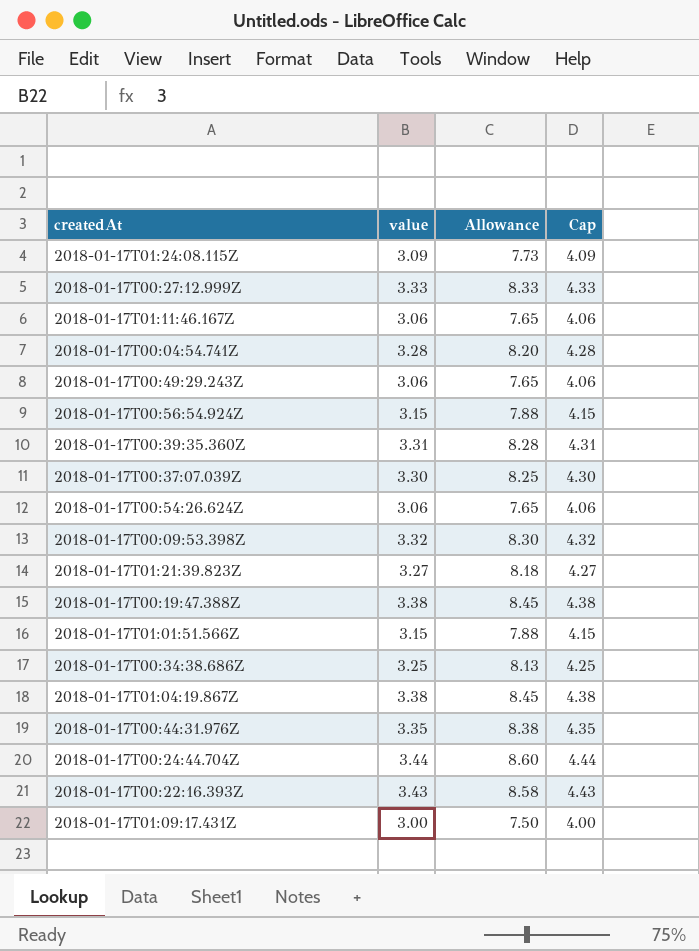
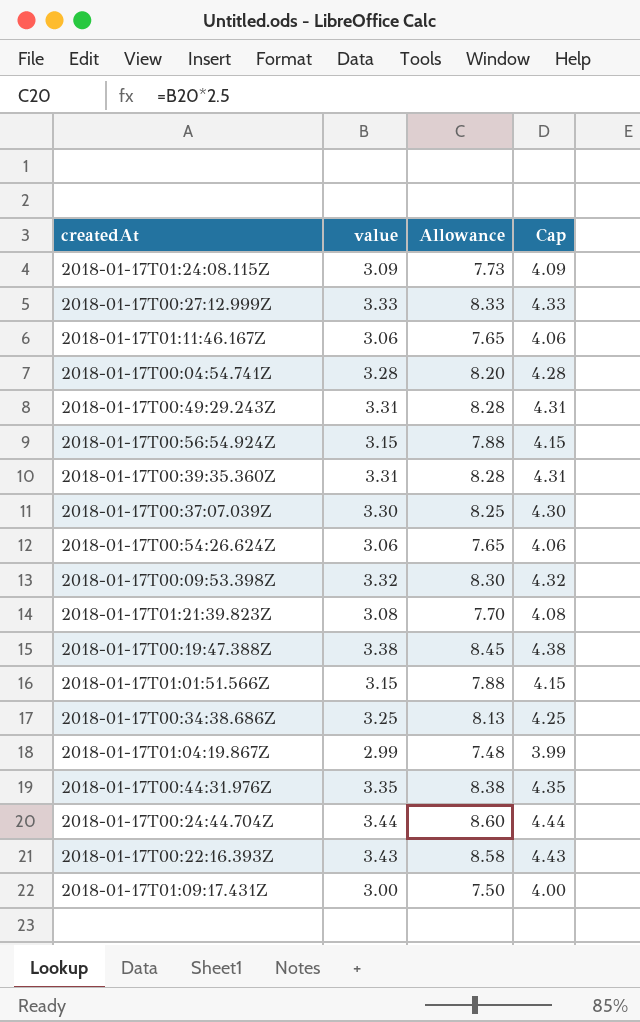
2018-01-17T00:49:29.243Z | value: 3.06 -> 3.31
2018-01-17T00:49:29.243Z | Allowance: 7.65 -> 8.28
2018-01-17T00:49:29.243Z | Cap: 4.06 -> 4.31
2018-01-17T01:21:39.823Z | value: 3.27 -> 3.08
2018-01-17T01:21:39.823Z | Allowance: 8.18 -> 7.70
2018-01-17T01:21:39.823Z | Cap: 4.27 -> 4.08
2018-01-17T01:04:19.867Z | value: 3.38 -> 2.99
2018-01-17T01:04:19.867Z | Allowance: 8.45 -> 7.48
2018-01-17T01:04:19.867Z | Cap: 4.38 -> 3.99

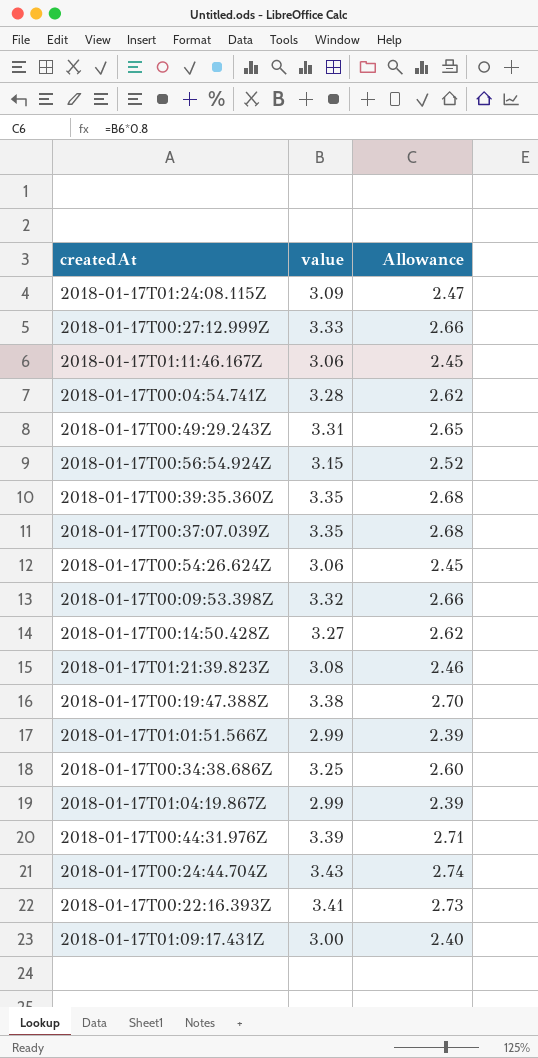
column Cap | formula: [value] + 1 -> none
column Allowance | formula: [value] * 2.5 -> [value] * 0.8
2018-01-17T00:39:35.360Z | value: 3.31 -> 3.35
2018-01-17T00:37:07.039Z | value: 3.30 -> 3.35
row 2018-01-17T00:14:50.428Z: none -> 3.27 | 2.62
2018-01-17T01:01:51.566Z | value: 3.15 -> 2.99
2018-01-17T00:44:31.976Z | value: 3.35 -> 3.39
2018-01-17T00:24:44.704Z | value: 3.44 -> 3.43
2018-01-17T00:22:16.393Z | value: 3.43 -> 3.41

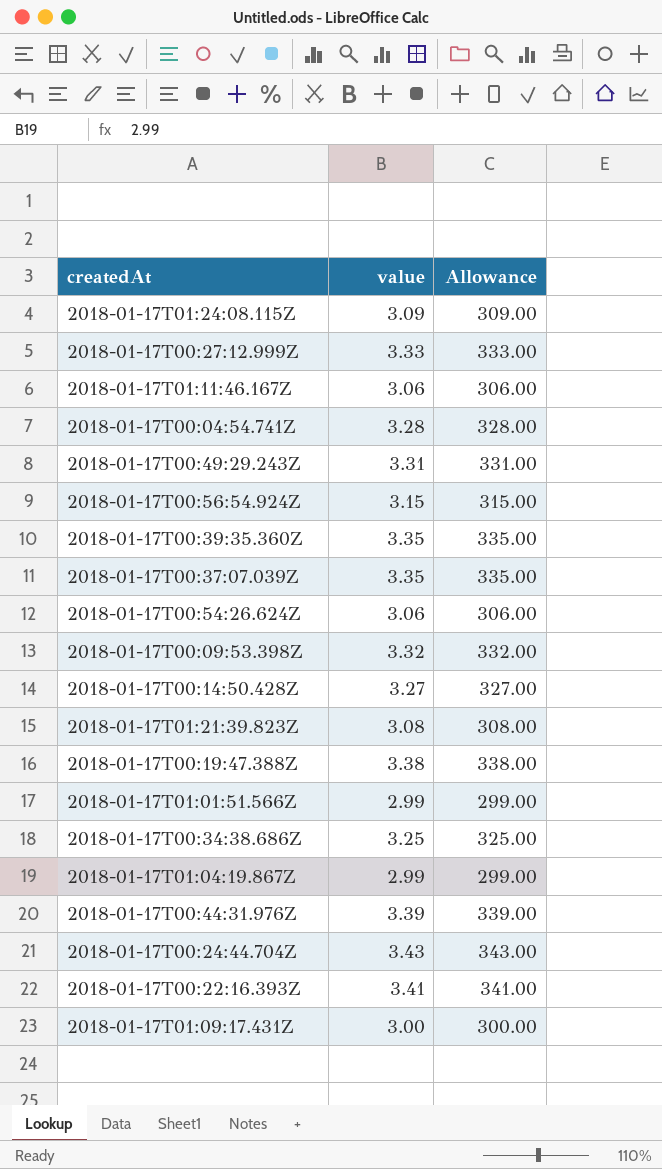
column Allowance | formula: [value] * 0.8 -> [value] * 100

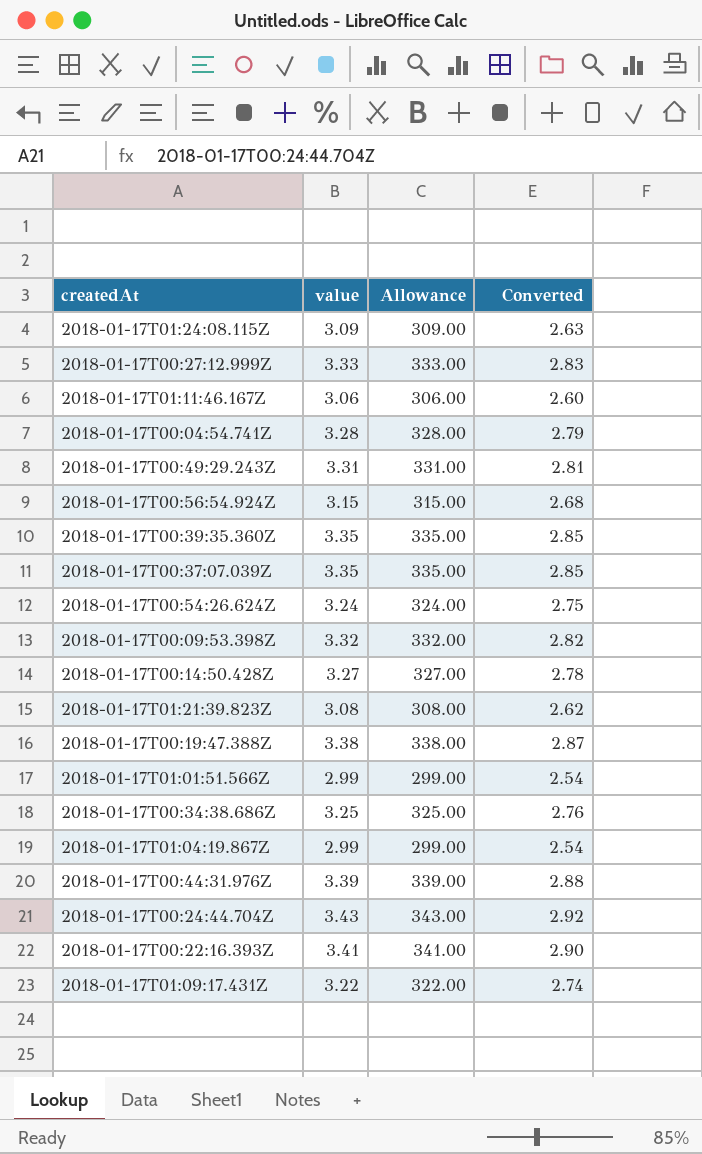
column Converted | formula: none -> [value] * 0.85
2018-01-17T00:54:26.624Z | value: 3.06 -> 3.24
2018-01-17T00:54:26.624Z | Allowance: 306.00 -> 324.00
2018-01-17T01:09:17.431Z | value: 3.00 -> 3.22
2018-01-17T01:09:17.431Z | Allowance: 300.00 -> 322.00

